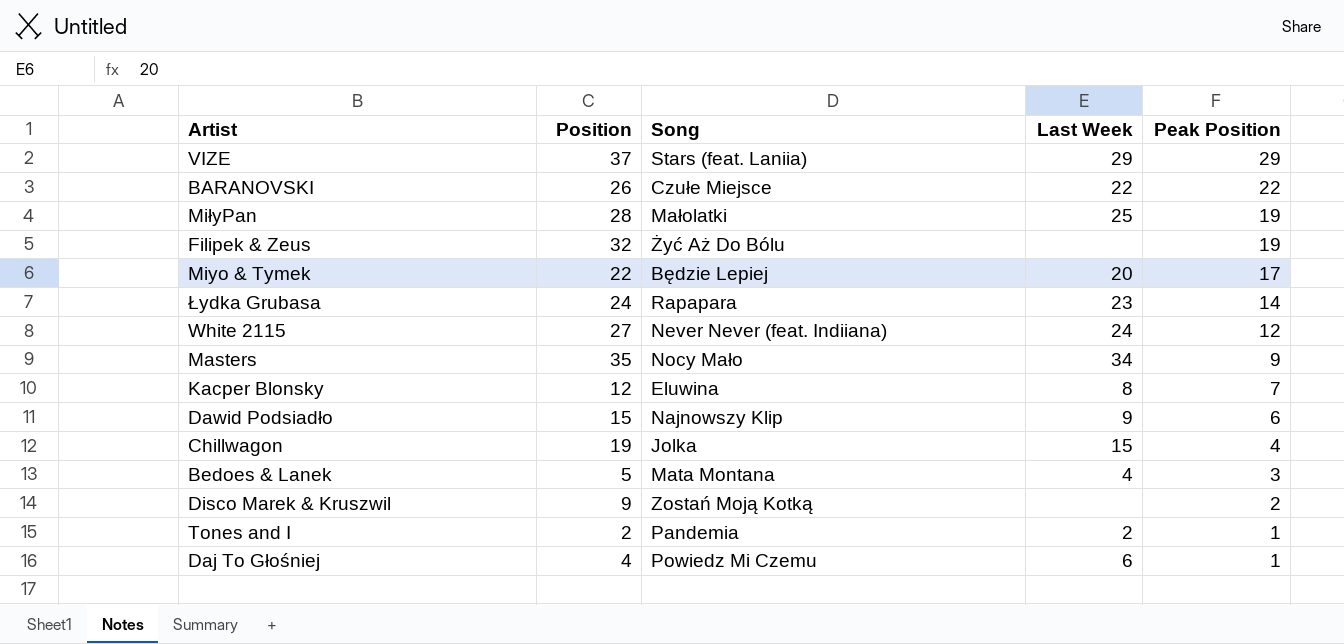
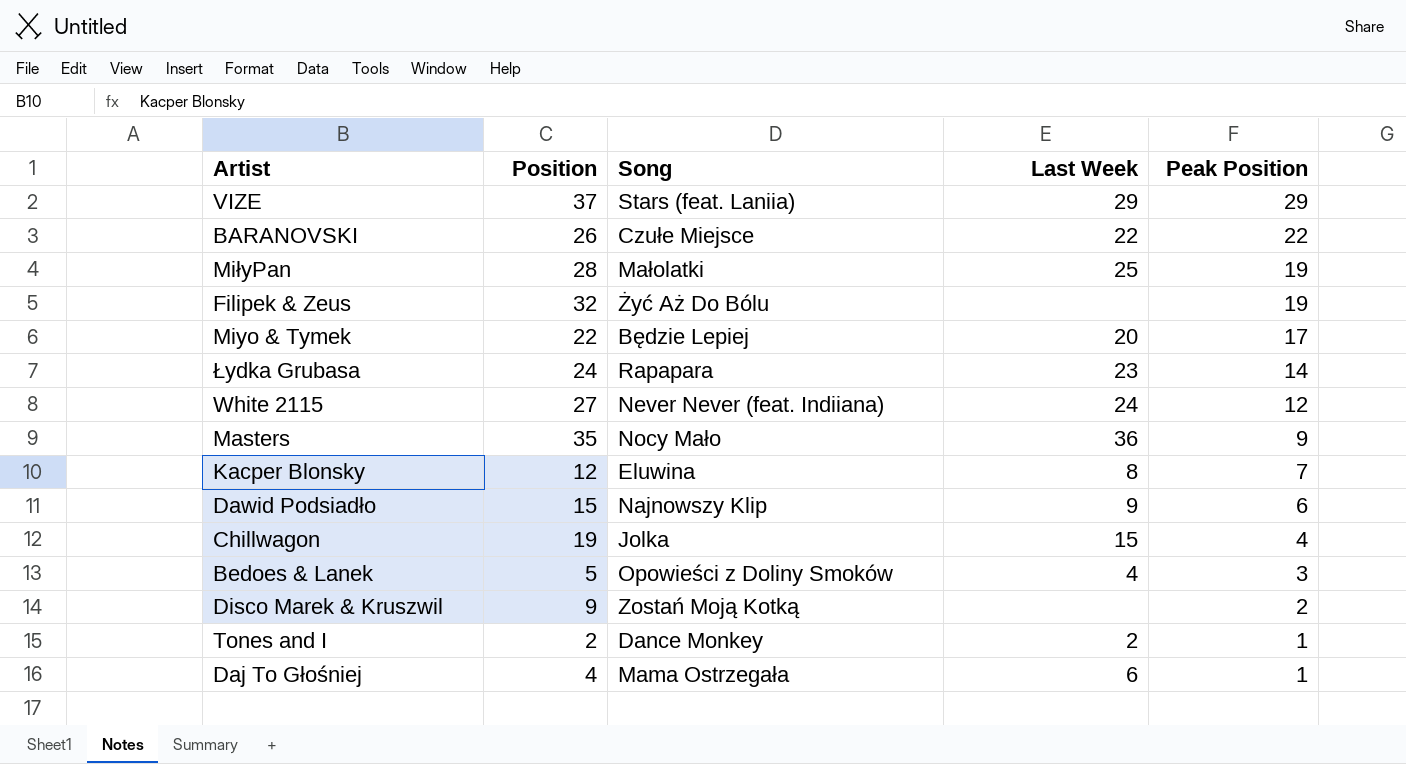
Masters | Last Week: 34 -> 36
Bedoes & Lanek | Song: Mata Montana -> Opowieści z Doliny Smoków
Tones and I | Song: Pandemia -> Dance Monkey
Daj To Głośniej | Song: Powiedz Mi Czemu -> Mama Ostrzegała

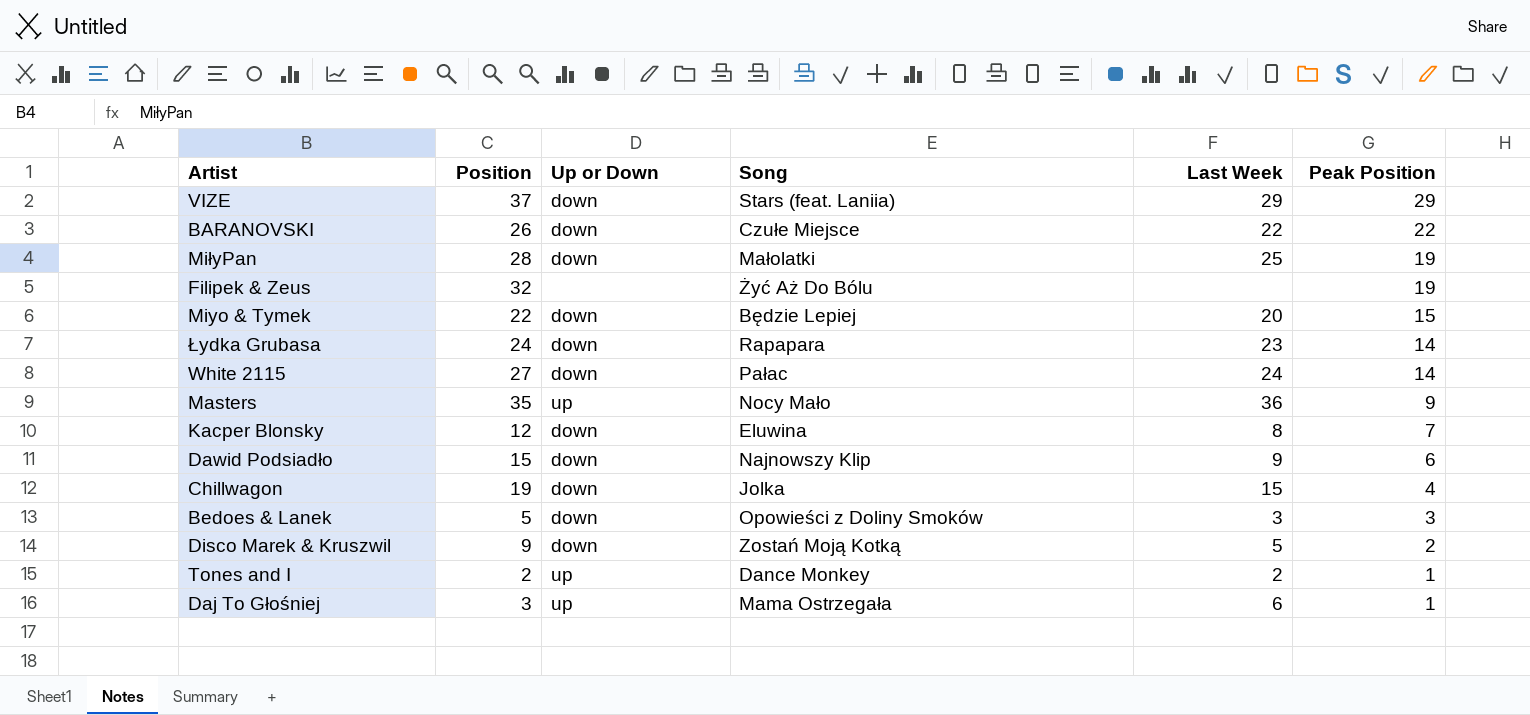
column Up or Down | position: none -> 3
Miyo & Tymek | Peak Position: 17 -> 15
White 2115 | Song: Never Never (feat. Indiiana) -> Pałac
White 2115 | Peak Position: 12 -> 14
Bedoes & Lanek | Last Week: 4 -> 3
Disco Marek & Kruszwil | Last Week: none -> 5
Daj To Głośniej | Position: 4 -> 3

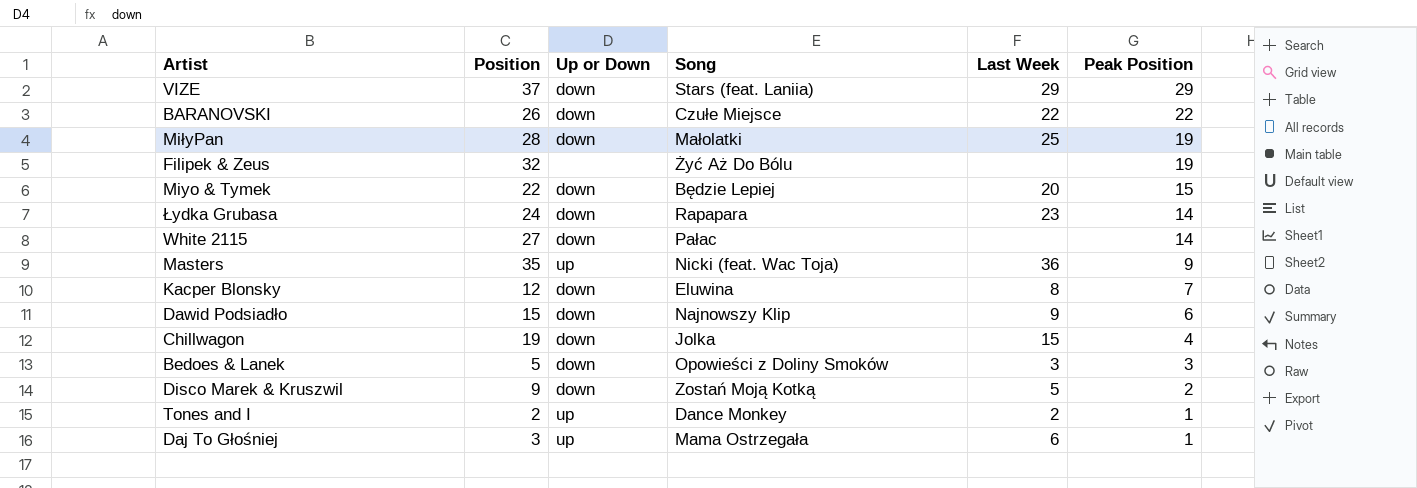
White 2115 | Last Week: 24 -> none
Masters | Song: Nocy Mało -> Nicki (feat. Wac Toja)

